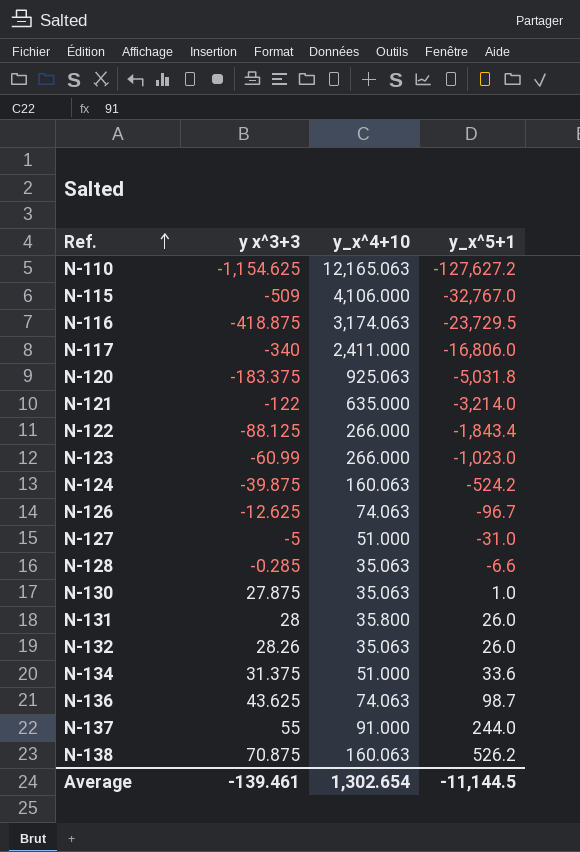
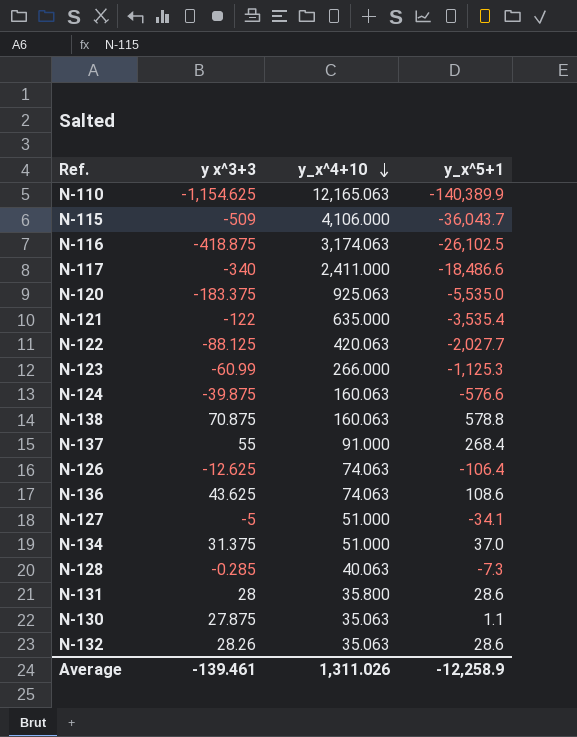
row order: Ref. ascending -> y_x^4+10 descending
N-110 | y_x^5+1: -127,627.2 -> -140,389.9
N-115 | y_x^5+1: -32,767.0 -> -36,043.7
N-116 | y_x^5+1: -23,729.5 -> -26,102.5
N-117 | y_x^5+1: -16,806.0 -> -18,486.6
N-120 | y_x^5+1: -5,031.8 -> -5,535.0
N-121 | y_x^5+1: -3,214.0 -> -3,535.4
N-122 | y_x^4+10: 266.000 -> 420.063
N-122 | y_x^5+1: -1,843.4 -> -2,027.7
N-123 | y_x^5+1: -1,023.0 -> -1,125.3
N-124 | y_x^5+1: -524.2 -> -576.6
N-138 | y_x^5+1: 526.2 -> 578.8
N-137 | y_x^5+1: 244.0 -> 268.4
N-126 | y_x^5+1: -96.7 -> -106.4
N-136 | y_x^5+1: 98.7 -> 108.6
N-127 | y_x^5+1: -31.0 -> -34.1
N-134 | y_x^5+1: 33.6 -> 37.0
N-128 | y_x^4+10: 35.063 -> 40.063
N-128 | y_x^5+1: -6.6 -> -7.3
N-131 | y_x^5+1: 26.0 -> 28.6
N-130 | y_x^5+1: 1.0 -> 1.1
N-132 | y_x^5+1: 26.0 -> 28.6
Average | y_x^4+10: 1,302.654 -> 1,311.026
Average | y_x^5+1: -11,144.5 -> -12,258.9

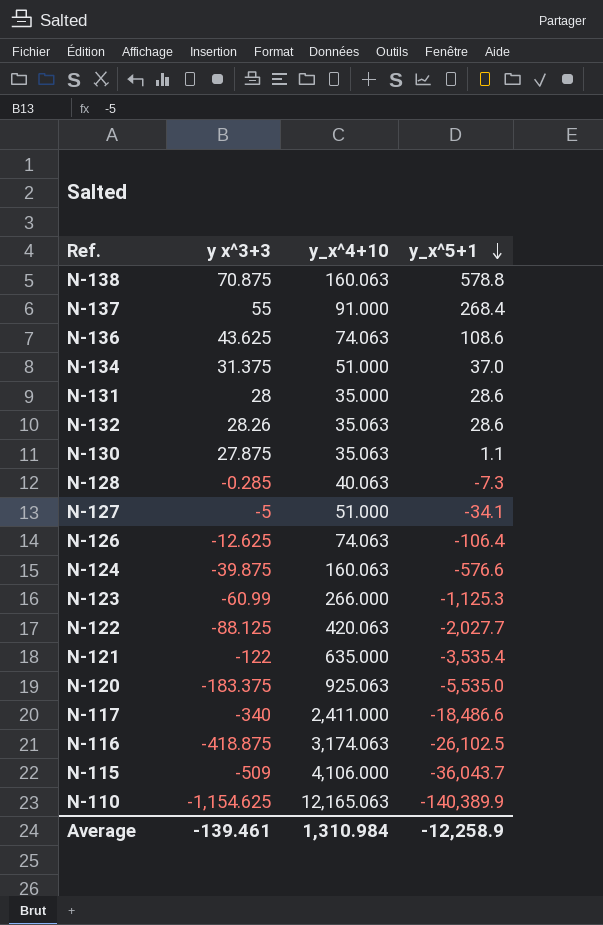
row order: y_x^4+10 descending -> y_x^5+1 descending
N-131 | y_x^4+10: 35.800 -> 35.000
Average | y_x^4+10: 1,311.026 -> 1,310.984

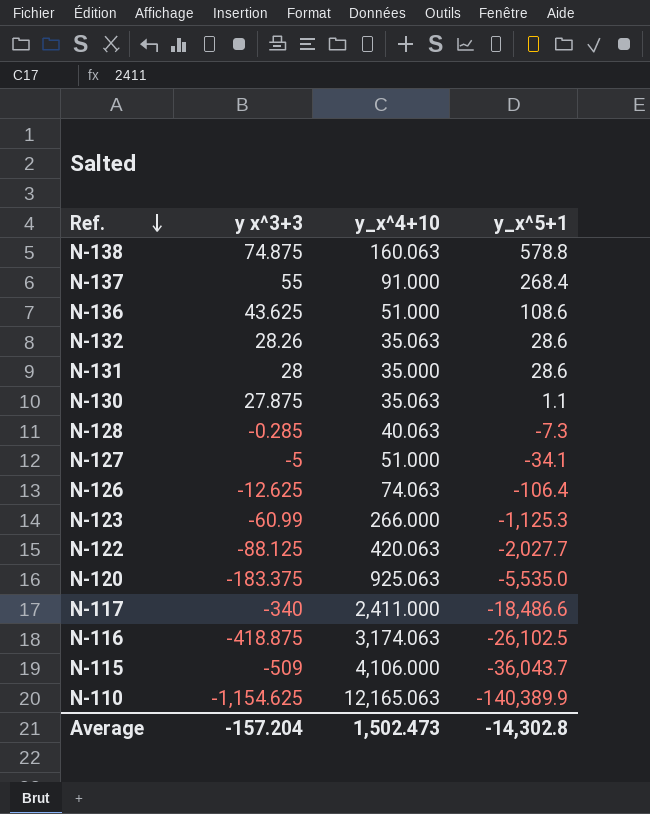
row order: y_x^5+1 descending -> Ref. descending
row N-134: 31.375 | 51.000 | 37.0 -> none
row N-124: -39.875 | 160.063 | -576.6 -> none
row N-121: -122 | 635.000 | -3,535.4 -> none
N-138 | y x^3+3: 70.875 -> 74.875
N-136 | y_x^4+10: 74.063 -> 51.000
Average | y x^3+3: -139.461 -> -157.204
Average | y_x^4+10: 1,310.984 -> 1,502.473
Average | y_x^5+1: -12,258.9 -> -14,302.8

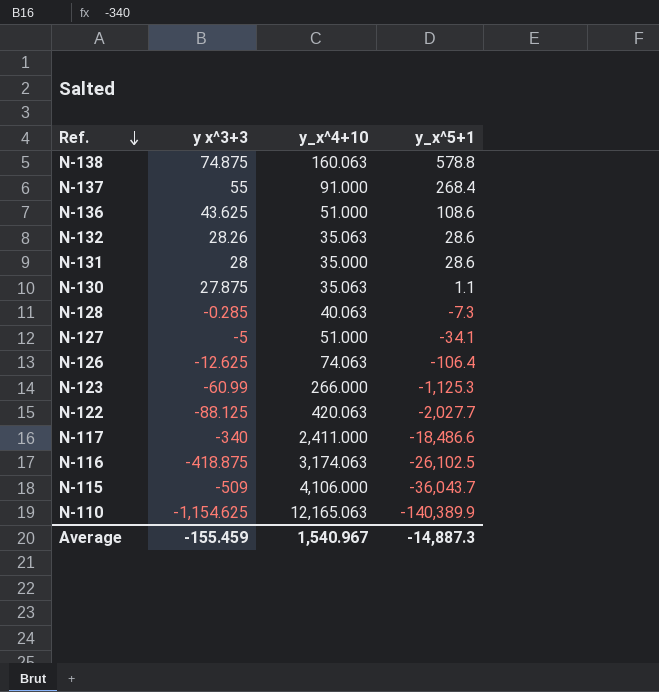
row N-120: -183.375 | 925.063 | -5,535.0 -> none
Average | y x^3+3: -157.204 -> -155.459
Average | y_x^4+10: 1,502.473 -> 1,540.967
Average | y_x^5+1: -14,302.8 -> -14,887.3

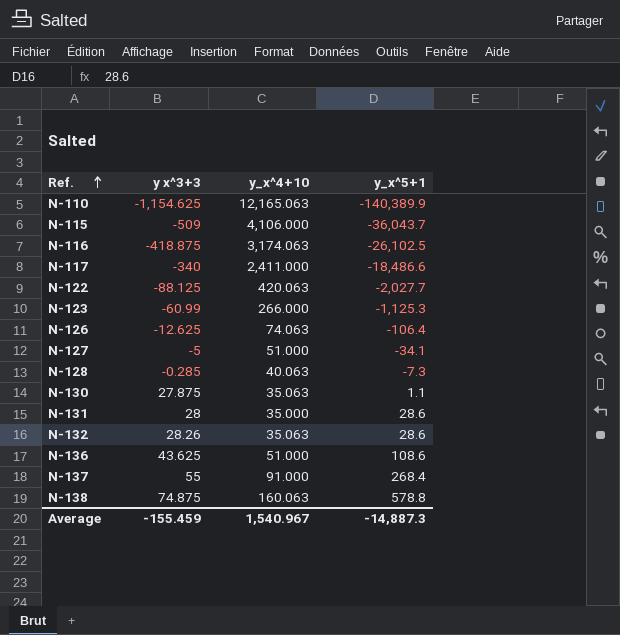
row order: Ref. descending -> Ref. ascending

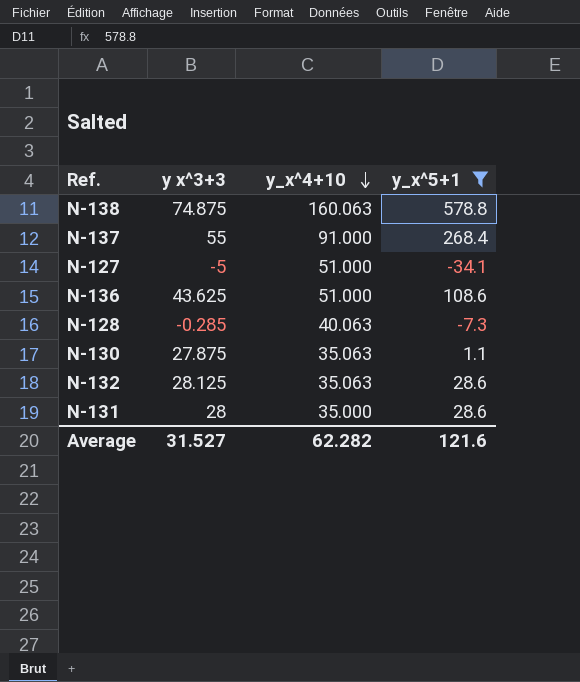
filter: none -> y_x^5+1 >= -34.1
row order: Ref. ascending -> y_x^4+10 descending
N-132 | y x^3+3: 28.26 -> 28.125
Average | y x^3+3: -155.459 -> 31.527
Average | y_x^4+10: 1,540.967 -> 62.282
Average | y_x^5+1: -14,887.3 -> 121.6

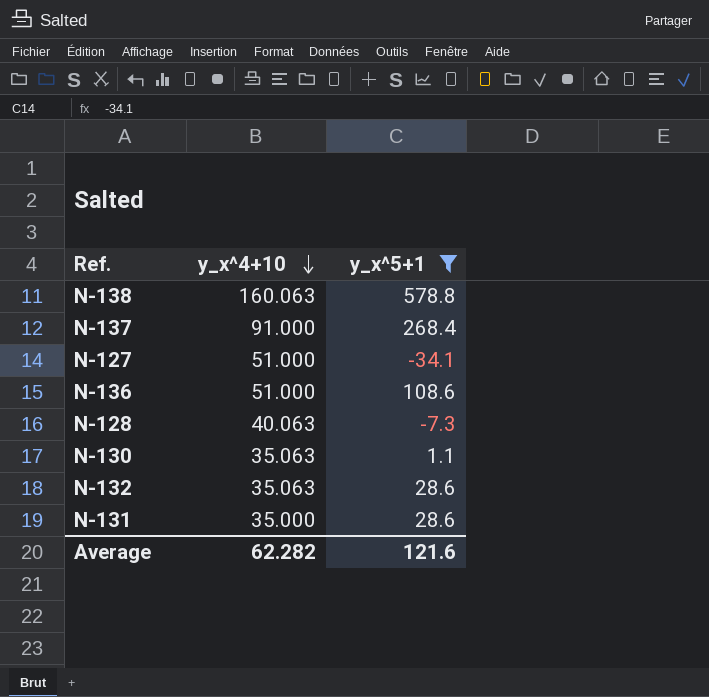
column y x^3+3 | position: 2 -> none

